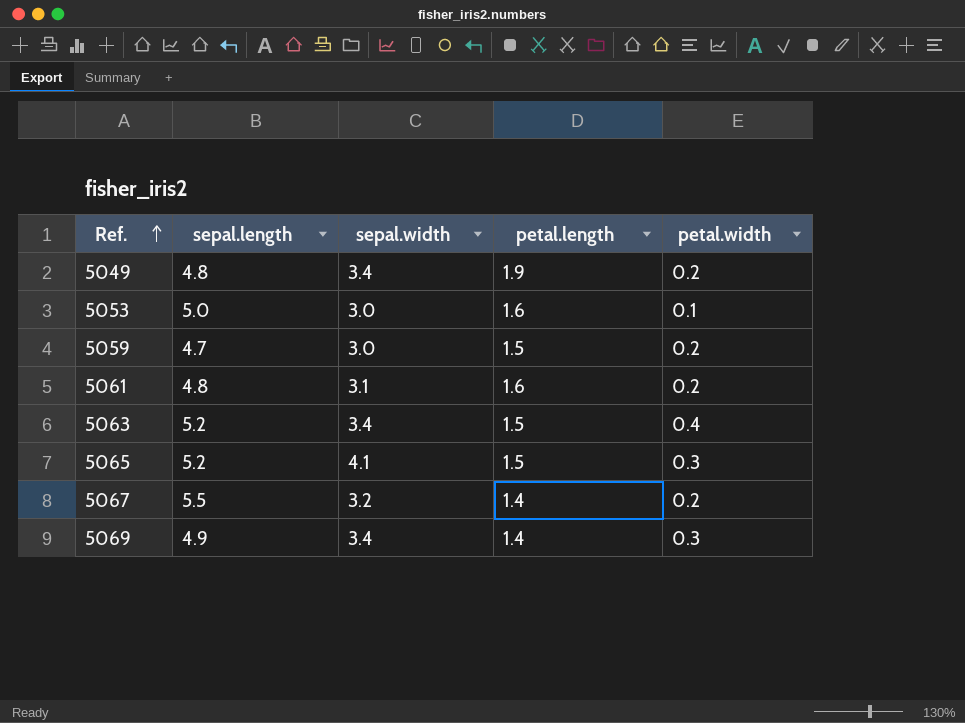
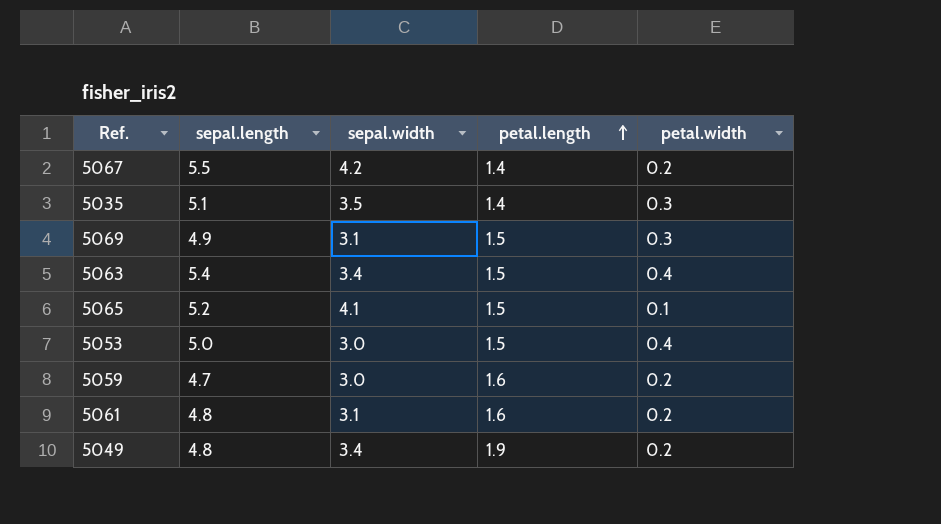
row order: Ref. ascending -> petal.length ascending
5067 | sepal.width: 3.2 -> 4.2
row 5035: none -> 5.1 | 3.5 | 1.4 | 0.3
5069 | sepal.width: 3.4 -> 3.1
5069 | petal.length: 1.4 -> 1.5
5063 | sepal.length: 5.2 -> 5.4
5065 | petal.width: 0.3 -> 0.1
5053 | petal.length: 1.6 -> 1.5
5053 | petal.width: 0.1 -> 0.4
5059 | petal.length: 1.5 -> 1.6

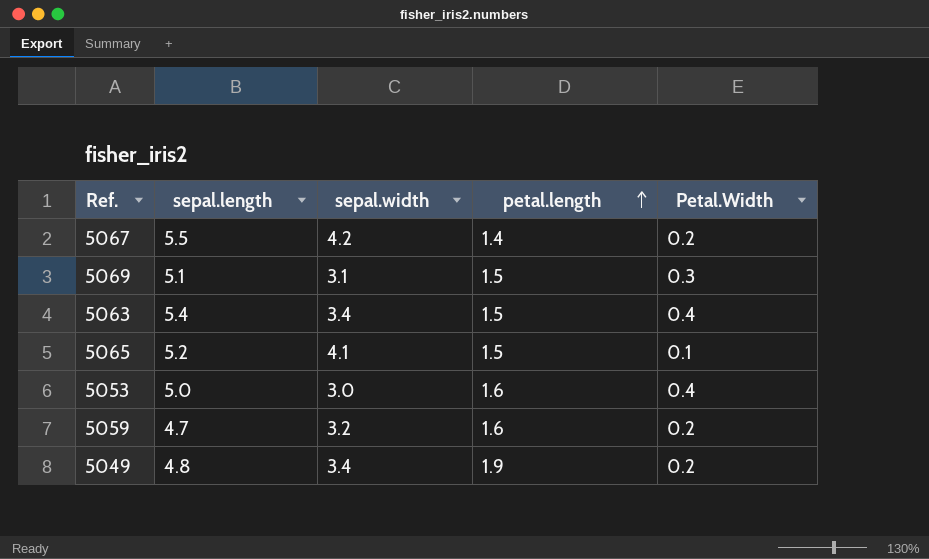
column name: petal.width -> Petal.Width
row 5035: 5.1 | 3.5 | 1.4 | 0.3 -> none
row 5061: 4.8 | 3.1 | 1.6 | 0.2 -> none
5069 | sepal.length: 4.9 -> 5.1
5053 | petal.length: 1.5 -> 1.6
5059 | sepal.width: 3.0 -> 3.2

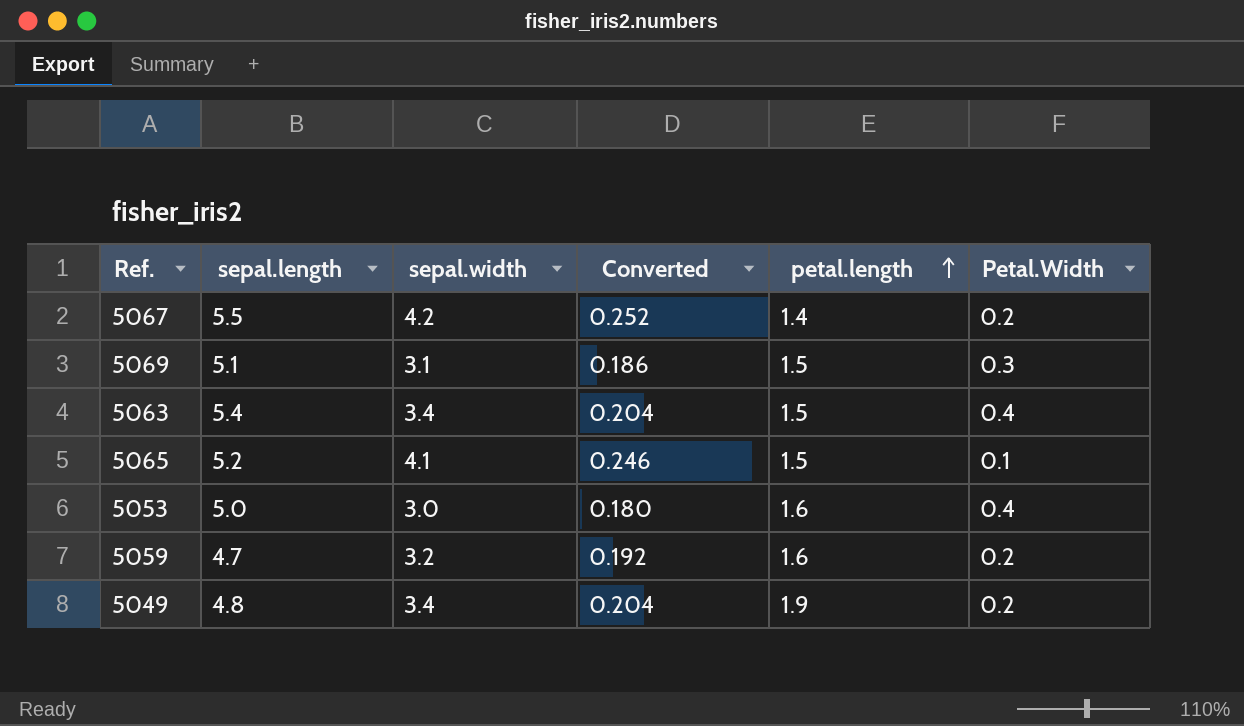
column Converted | formula: none -> [sepal.width] * 0.06

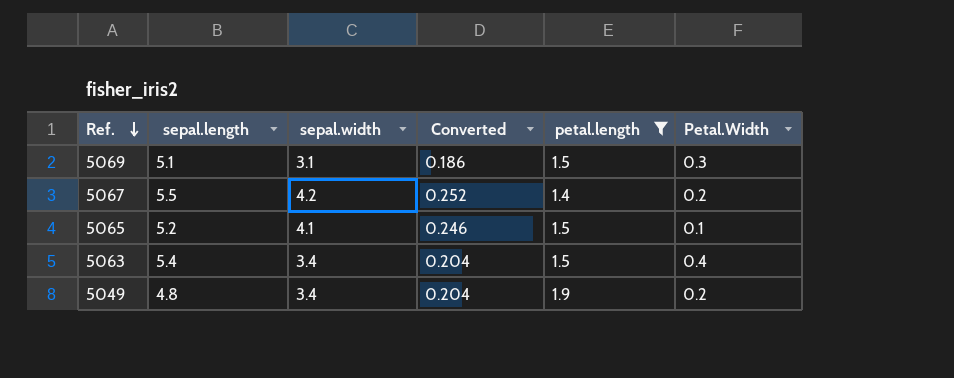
filter: none -> petal.length != 1.6
row order: petal.length ascending -> Ref. descending

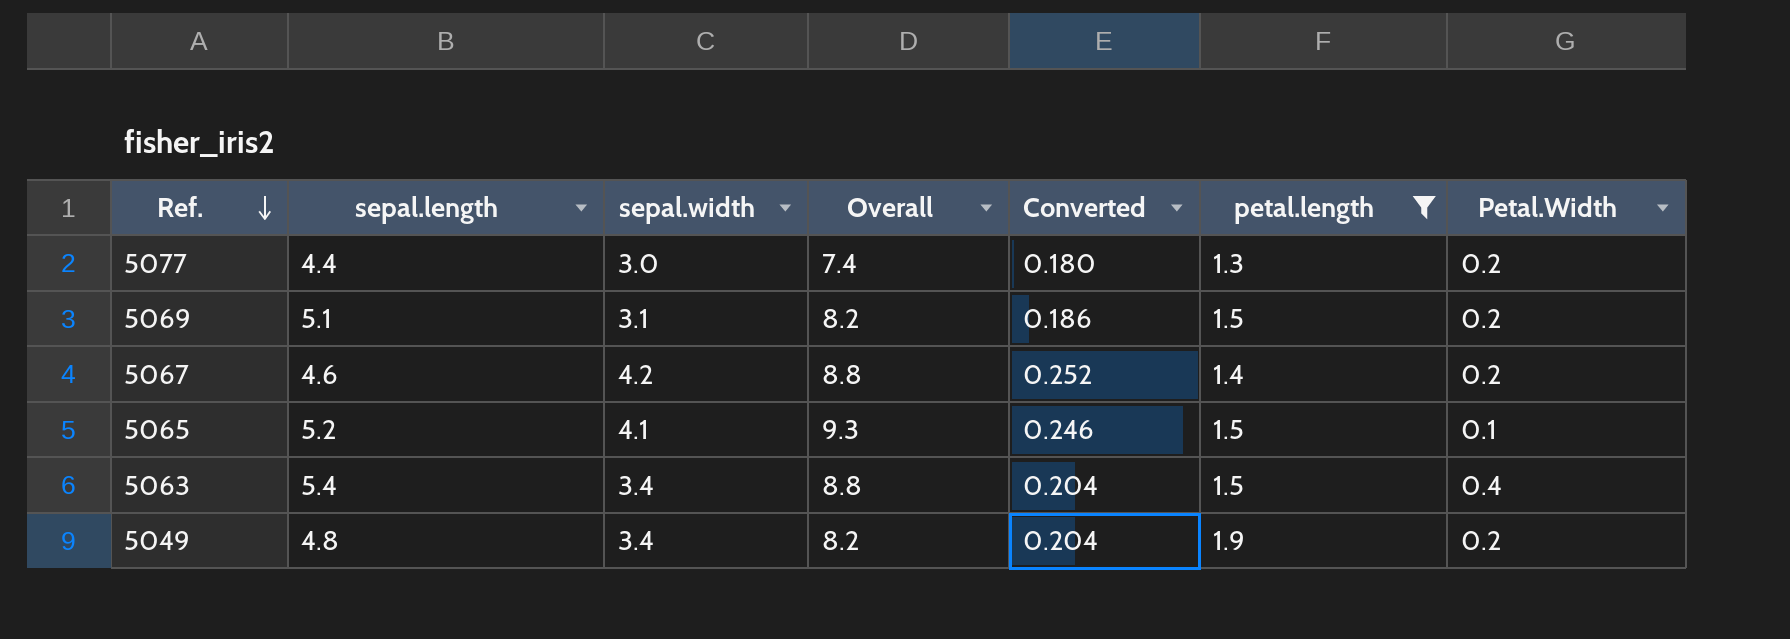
column Overall | formula: none -> [sepal.length] + [sepal.width]
row 5077: none -> 4.4 | 3.0 | 7.4 | 0.180 | 1.3 | 0.2
5069 | Petal.Width: 0.3 -> 0.2
5067 | sepal.length: 5.5 -> 4.6

